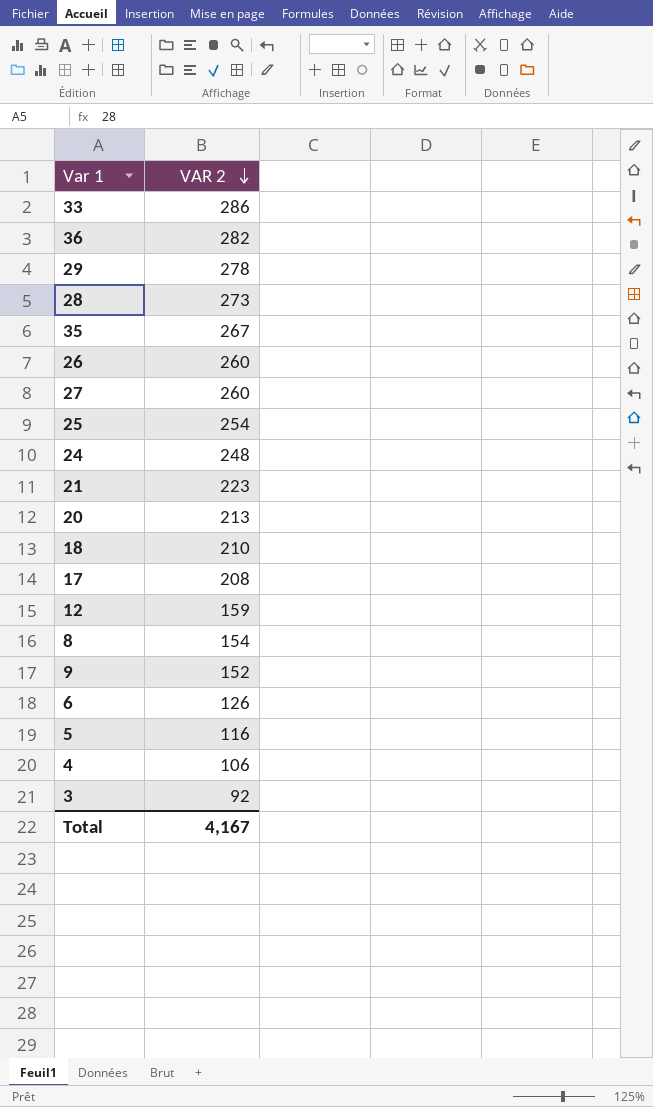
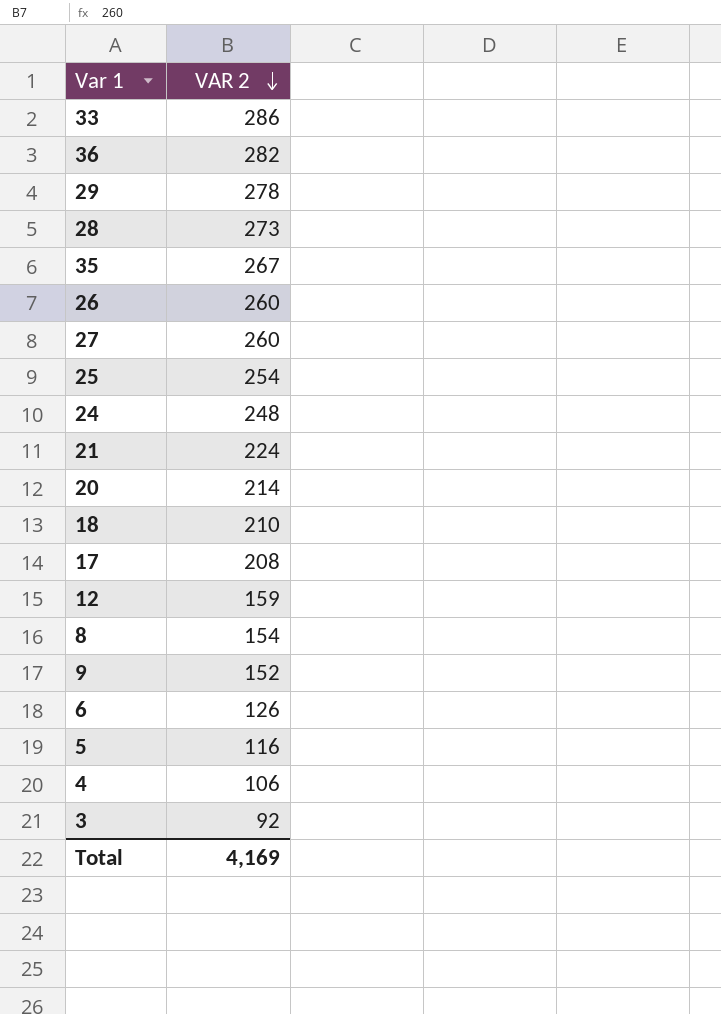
21 | VAR 2: 223 -> 224
20 | VAR 2: 213 -> 214
Total | VAR 2: 4,167 -> 4,169

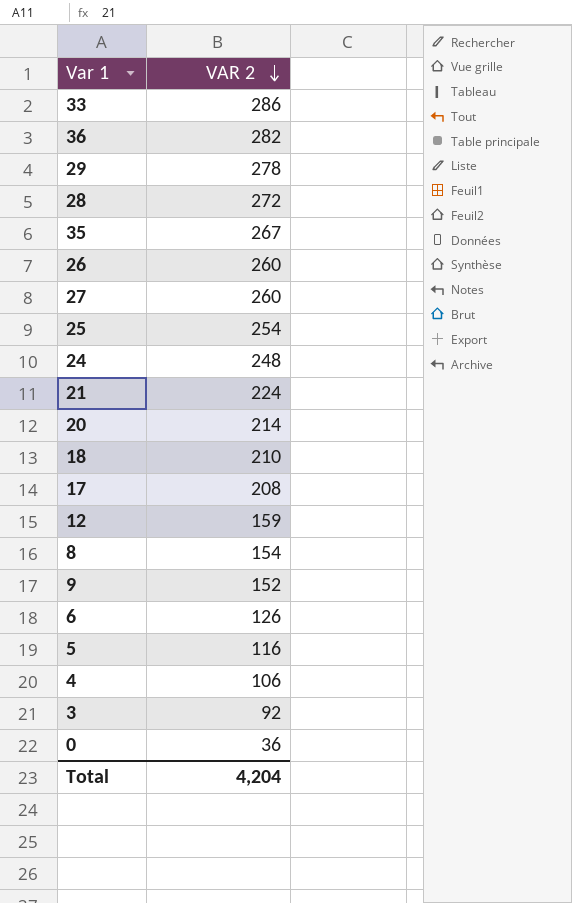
28 | VAR 2: 273 -> 272
row 0: none -> 36
Total | VAR 2: 4,169 -> 4,204

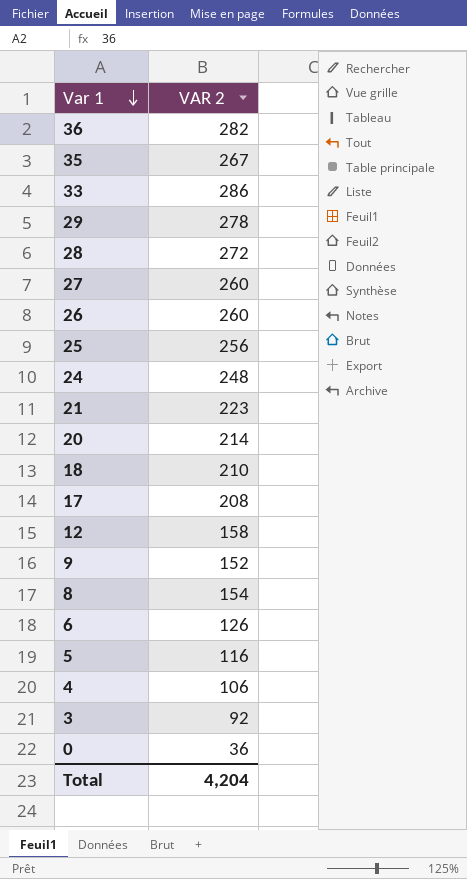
row order: VAR 2 descending -> Var 1 descending
25 | VAR 2: 254 -> 256
21 | VAR 2: 224 -> 223
12 | VAR 2: 159 -> 158

